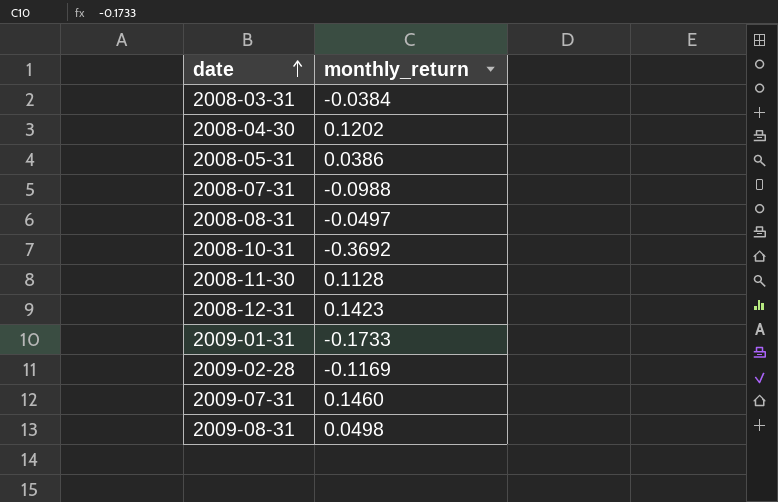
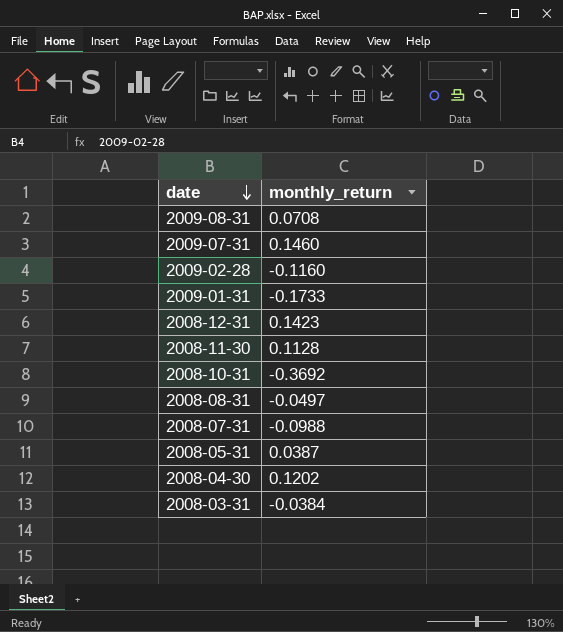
row order: date ascending -> date descending
2009-08-31 | monthly_return: 0.0498 -> 0.0708
2009-02-28 | monthly_return: -0.1169 -> -0.1160
2008-05-31 | monthly_return: 0.0386 -> 0.0387

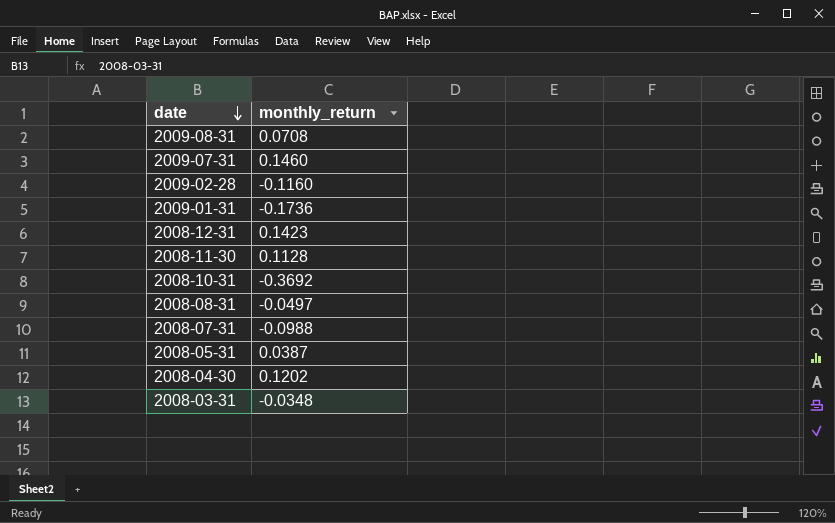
2009-01-31 | monthly_return: -0.1733 -> -0.1736
2008-03-31 | monthly_return: -0.0384 -> -0.0348

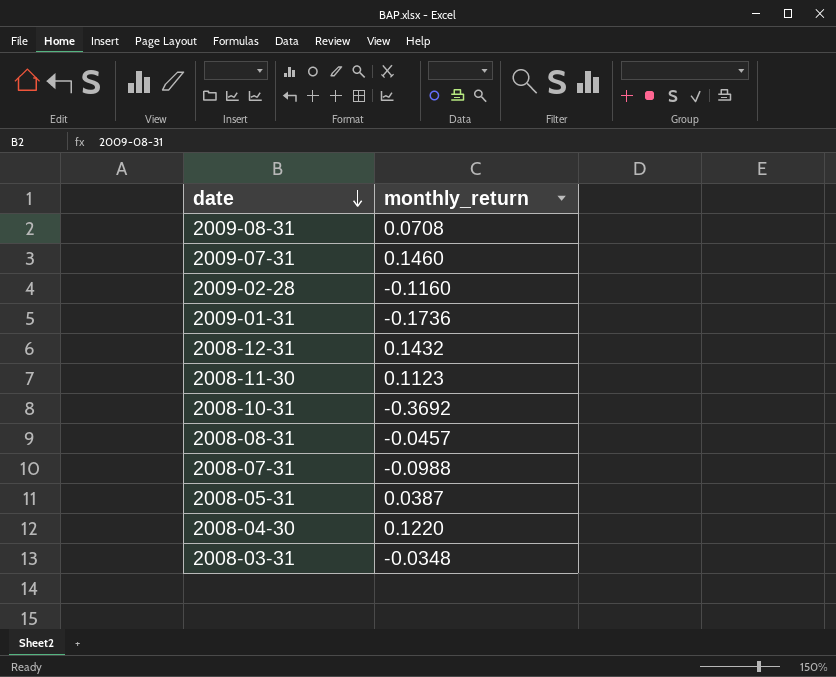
2008-12-31 | monthly_return: 0.1423 -> 0.1432
2008-11-30 | monthly_return: 0.1128 -> 0.1123
2008-08-31 | monthly_return: -0.0497 -> -0.0457
2008-04-30 | monthly_return: 0.1202 -> 0.1220

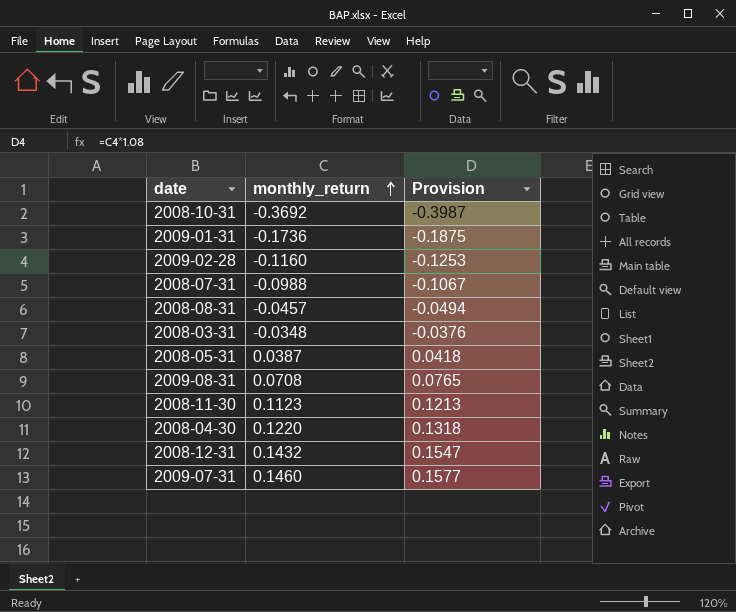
row order: date descending -> monthly_return ascending
column Provision | formula: none -> [monthly_return] * 1.08

